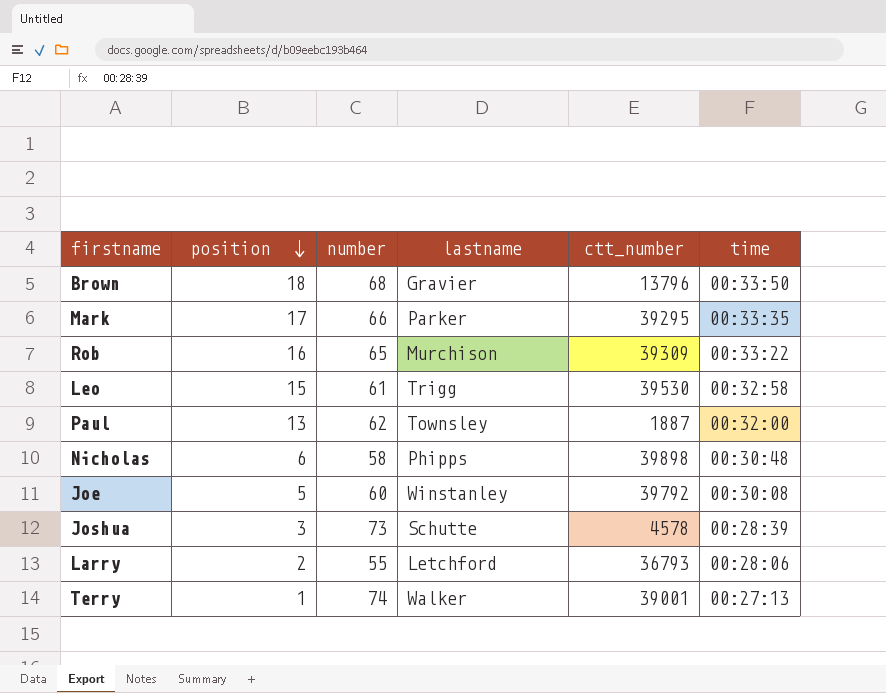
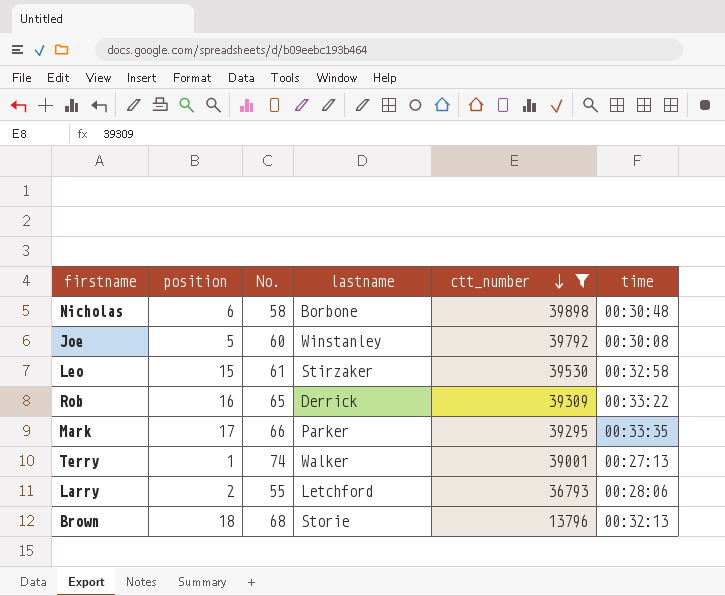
filter: none -> ctt_number >= 13796
row order: position descending -> ctt_number descending
column name: number -> No.
Nicholas | lastname: Phipps -> Borbone
Leo | lastname: Trigg -> Stirzaker
Rob | lastname: Murchison -> Derrick
Brown | lastname: Gravier -> Storie
Brown | time: 00:33:50 -> 00:32:13

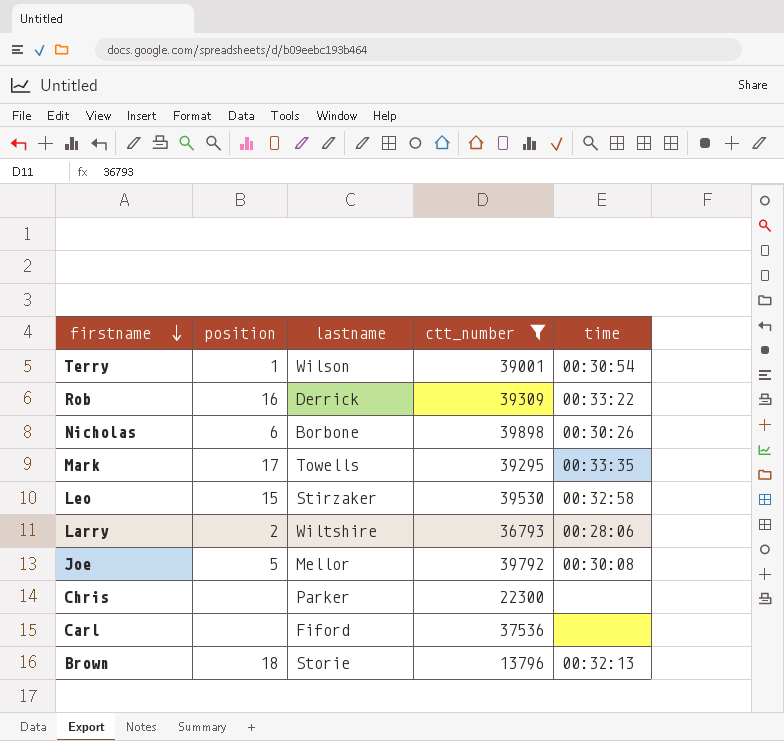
row order: ctt_number descending -> firstname descending
column No. | position: 3 -> none
Terry | lastname: Walker -> Wilson
Terry | time: 00:27:13 -> 00:30:54
Nicholas | time: 00:30:48 -> 00:30:26
Mark | lastname: Parker -> Towells
Larry | lastname: Letchford -> Wiltshire
Joe | lastname: Winstanley -> Mellor
row Chris: none -> none | Parker | 22300 | none
row Carl: none -> none | Fiford | 37536 | none

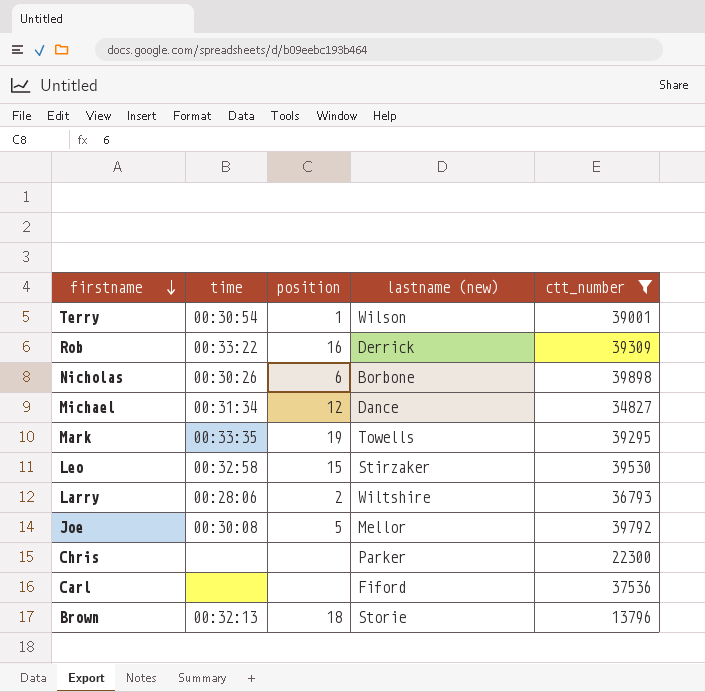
column time | position: 5 -> 2
column name: lastname -> lastname (new)
row Michael: none -> 00:31:34 | 12 | Dance | 34827
Mark | position: 17 -> 19

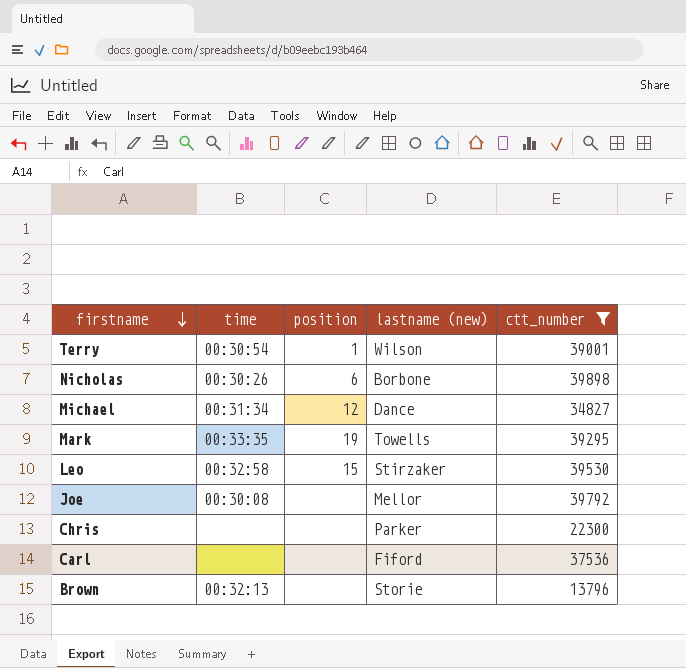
row Rob: 00:33:22 | 16 | Derrick | 39309 -> none
row Larry: 00:28:06 | 2 | Wiltshire | 36793 -> none
Joe | position: 5 -> none
Brown | position: 18 -> none

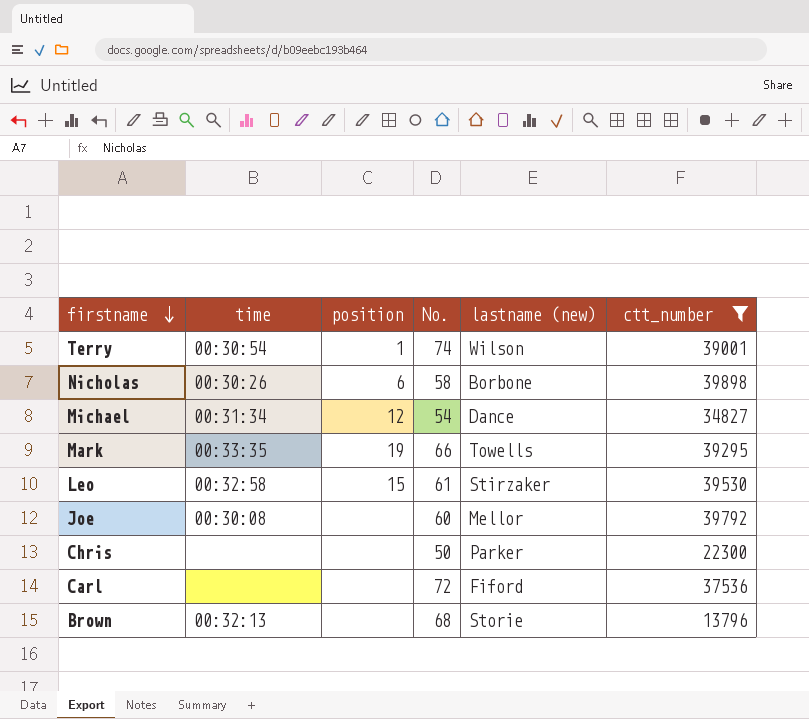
column No. | position: none -> 4

